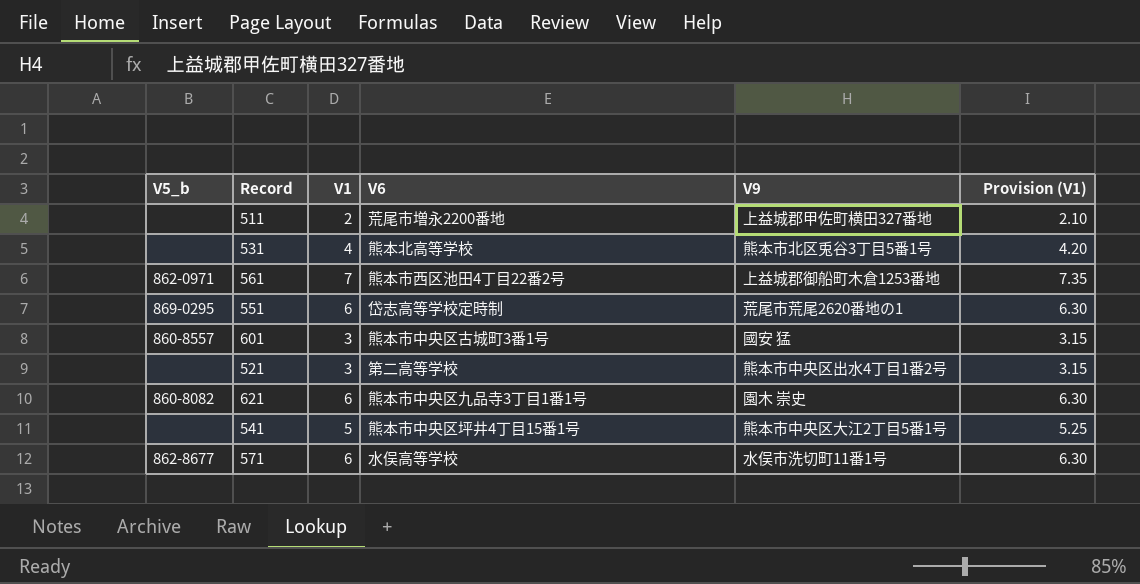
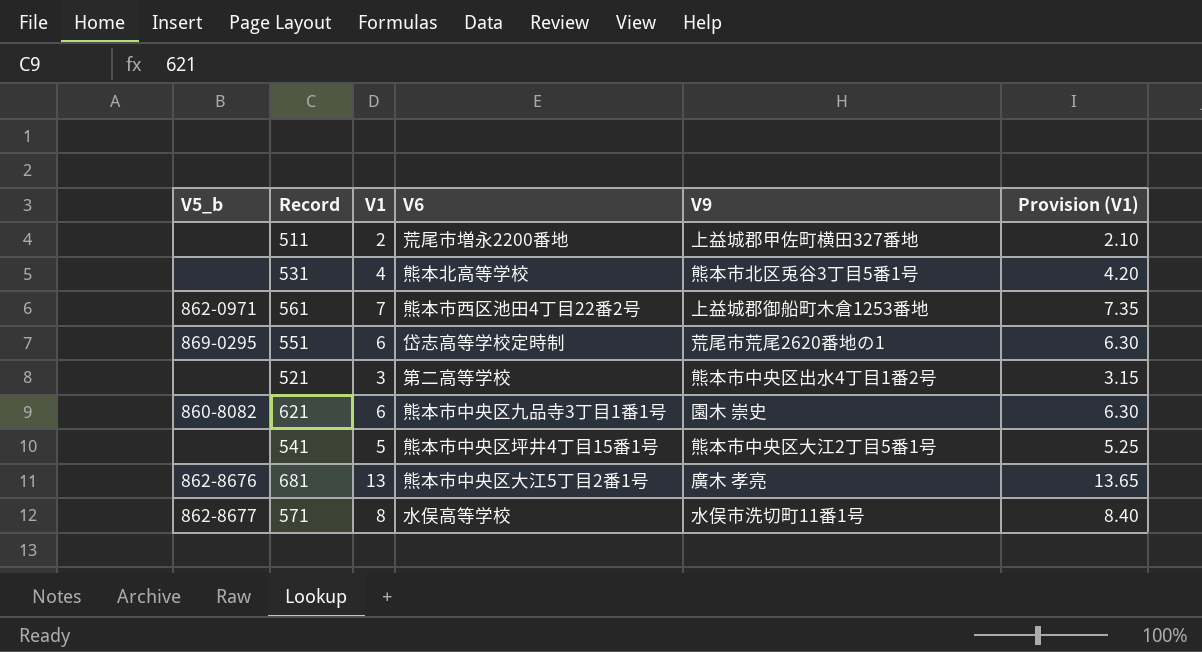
row 601: 860-8557 | 3 | 熊本市中央区古城町3番1号 | 國安 猛 | 3.15 -> none
row 681: none -> 862-8676 | 13 | 熊本市中央区大江5丁目2番1号 | 廣木 孝亮 | 13.65
571 | V1: 6 -> 8
571 | Provision (V1): 6.30 -> 8.40

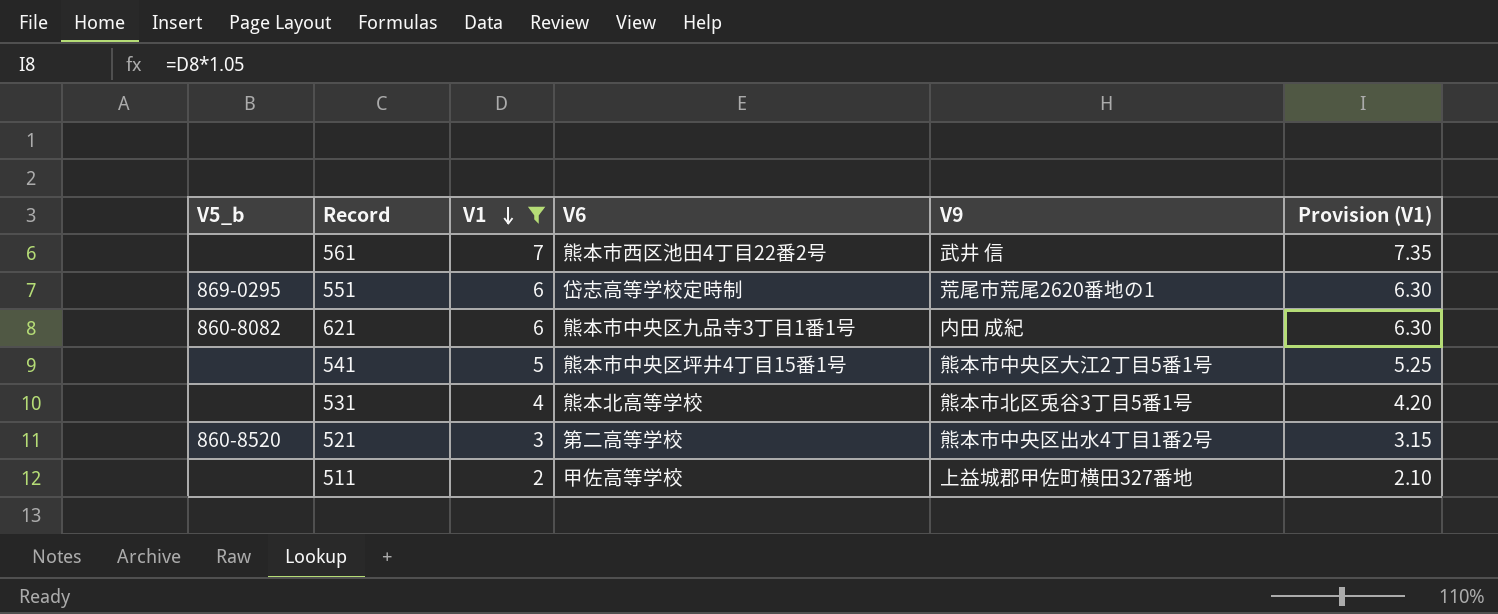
filter: none -> V1 <= 7
row order: none -> V1 descending
561 | V5_b: 862-0971 -> none
561 | V9: 上益城郡御船町木倉1253番地 -> 武井 信
621 | V9: 園木 崇史 -> 内田 成紀
521 | V5_b: none -> 860-8520
511 | V6: 荒尾市増永2200番地 -> 甲佐高等学校

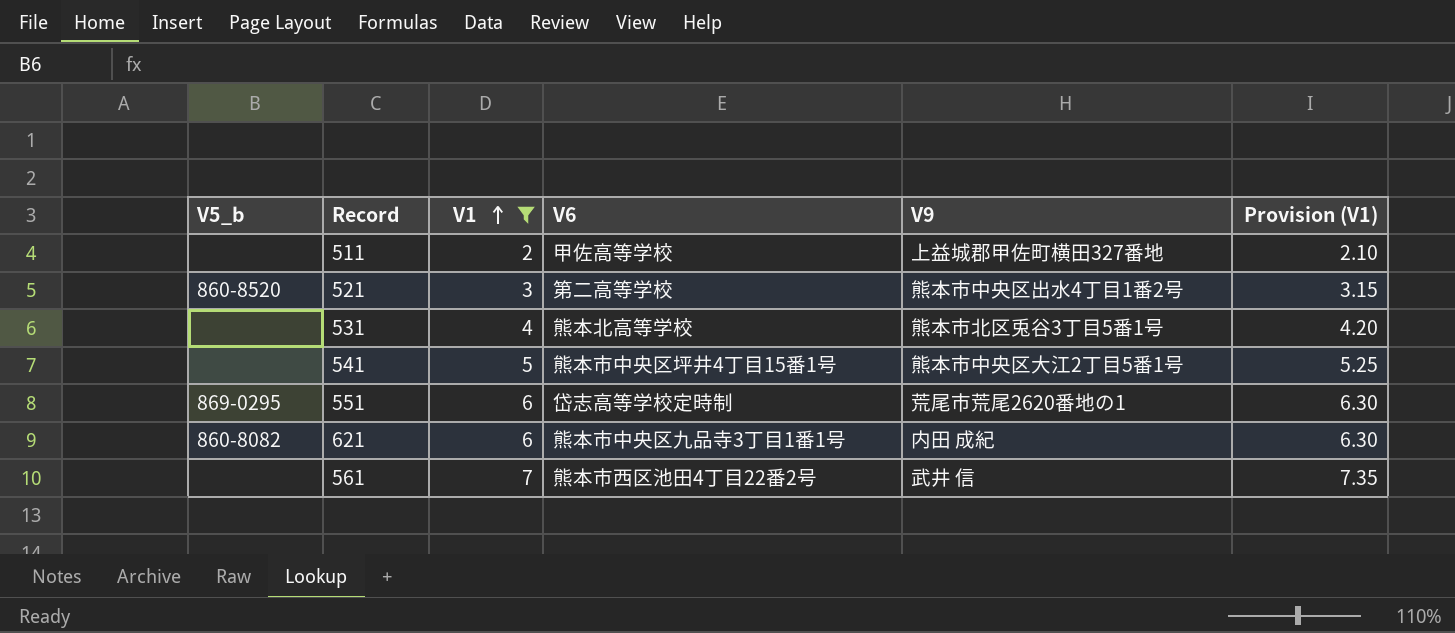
row order: V1 descending -> V1 ascending

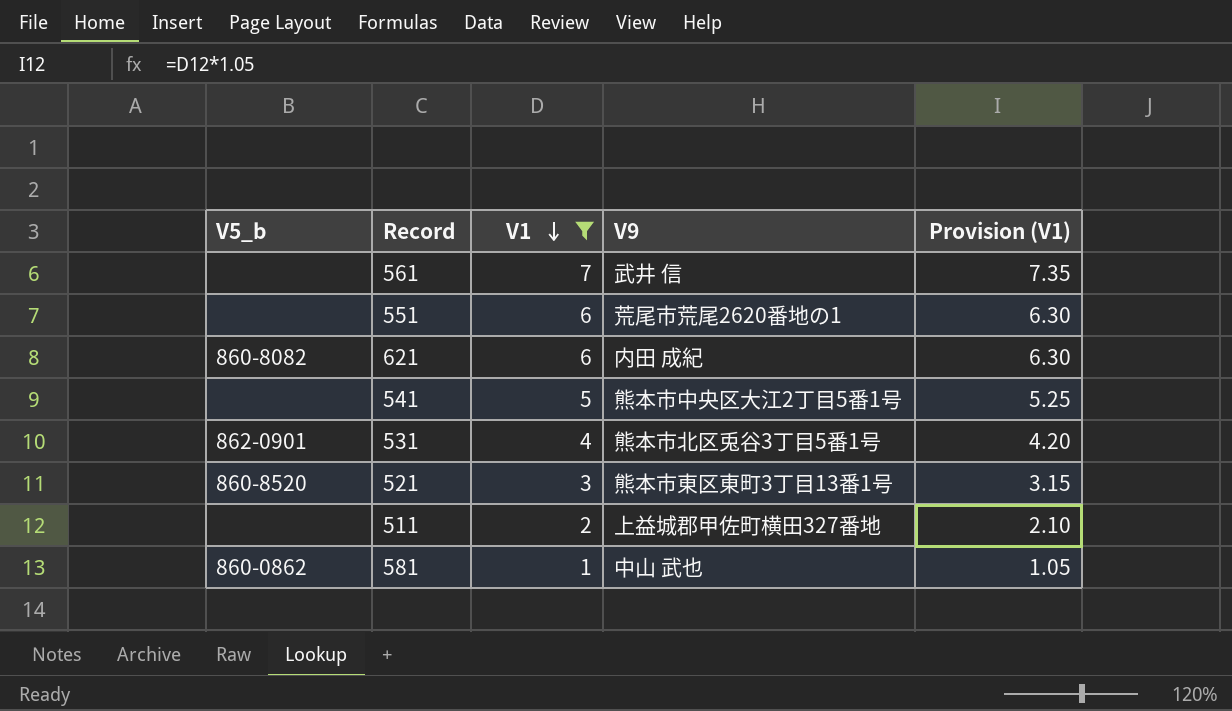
row order: V1 ascending -> V1 descending
column V6 | position: 4 -> none
551 | V5_b: 869-0295 -> none
531 | V5_b: none -> 862-0901
521 | V9: 熊本市中央区出水4丁目1番2号 -> 熊本市東区東町3丁目13番1号
row 581: none -> 860-0862 | 1 | 中山 武也 | 1.05

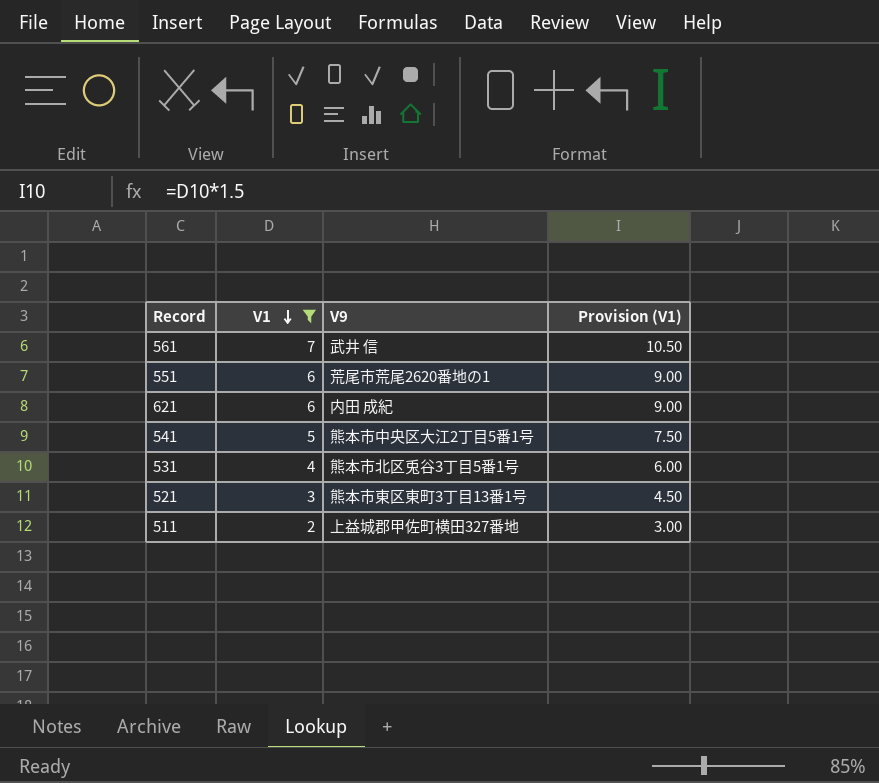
column V5_b | position: 1 -> none
column Provision (V1) | formula: [V1] * 1.05 -> [V1] * 1.5
row 581: 860-0862 | 1 | 中山 武也 | 1.05 -> none

